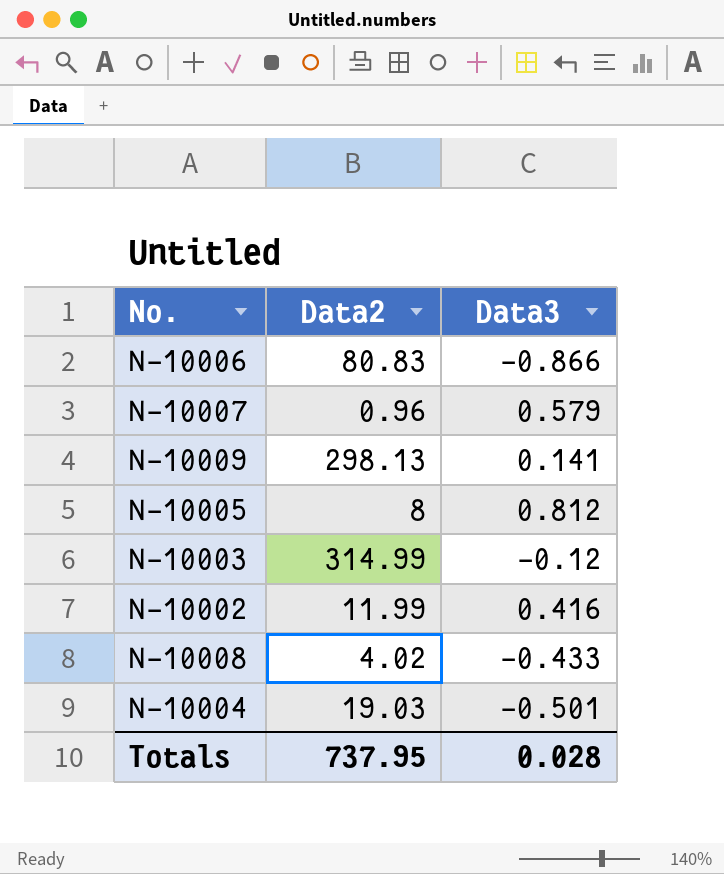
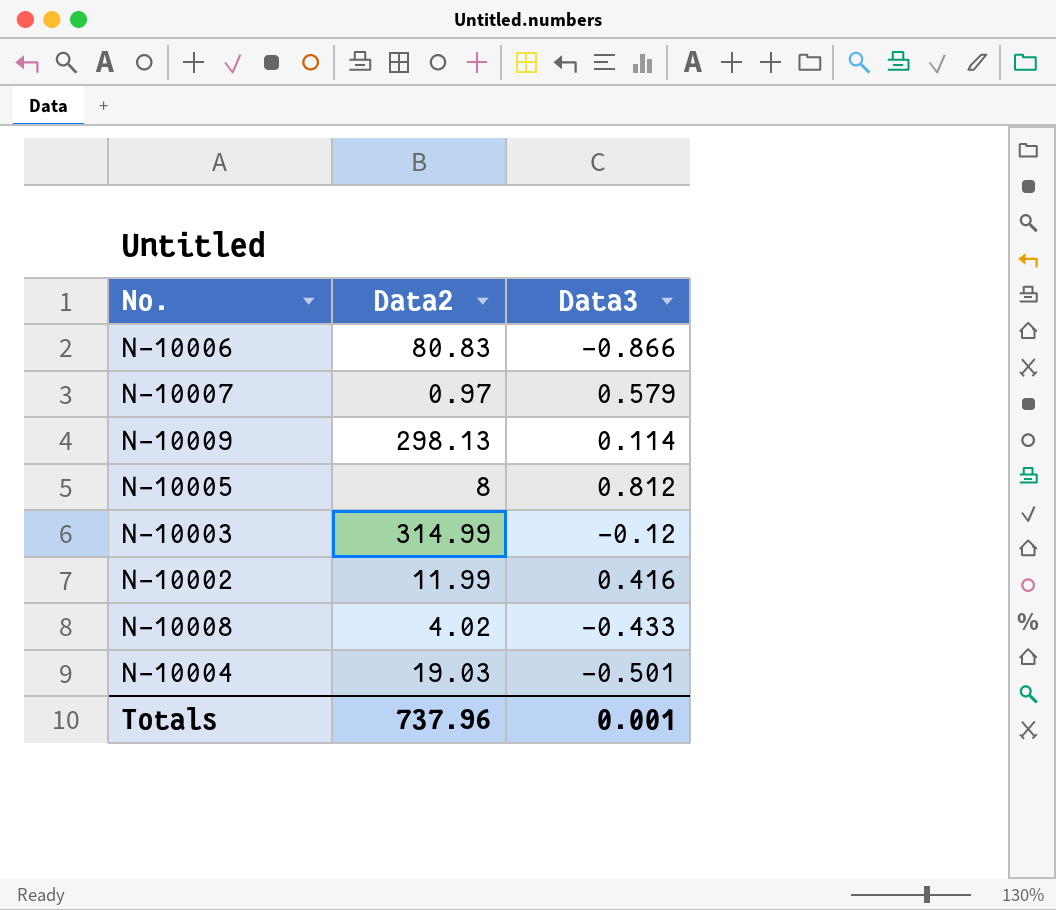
N-10007 | Data2: 0.96 -> 0.97
N-10009 | Data3: 0.141 -> 0.114
Totals | Data2: 737.95 -> 737.96
Totals | Data3: 0.028 -> 0.001

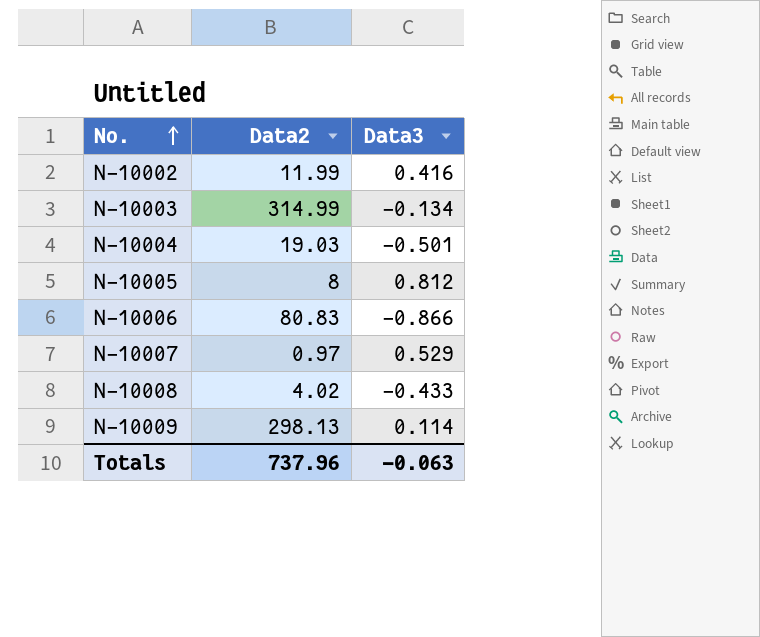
row order: none -> No. ascending
N-10003 | Data3: -0.12 -> -0.134
N-10007 | Data3: 0.579 -> 0.529
Totals | Data3: 0.001 -> -0.063

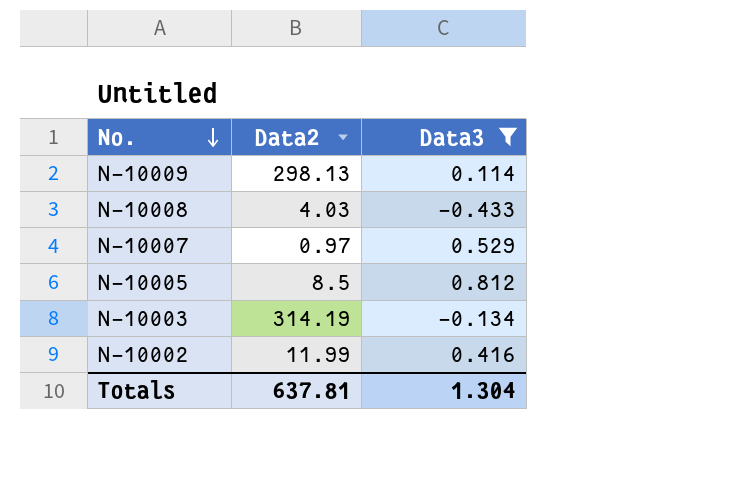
filter: none -> Data3 >= -0.433
row order: No. ascending -> No. descending
N-10008 | Data2: 4.02 -> 4.03
N-10005 | Data2: 8 -> 8.5
N-10003 | Data2: 314.99 -> 314.19
Totals | Data2: 737.96 -> 637.81
Totals | Data3: -0.063 -> 1.304

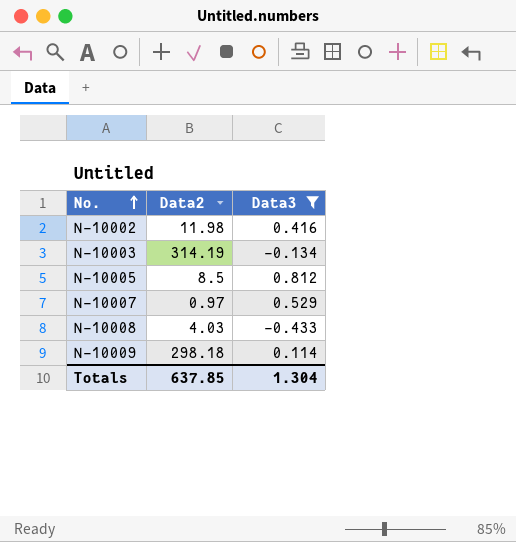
row order: No. descending -> No. ascending
N-10002 | Data2: 11.99 -> 11.98
N-10009 | Data2: 298.13 -> 298.18
Totals | Data2: 637.81 -> 637.85

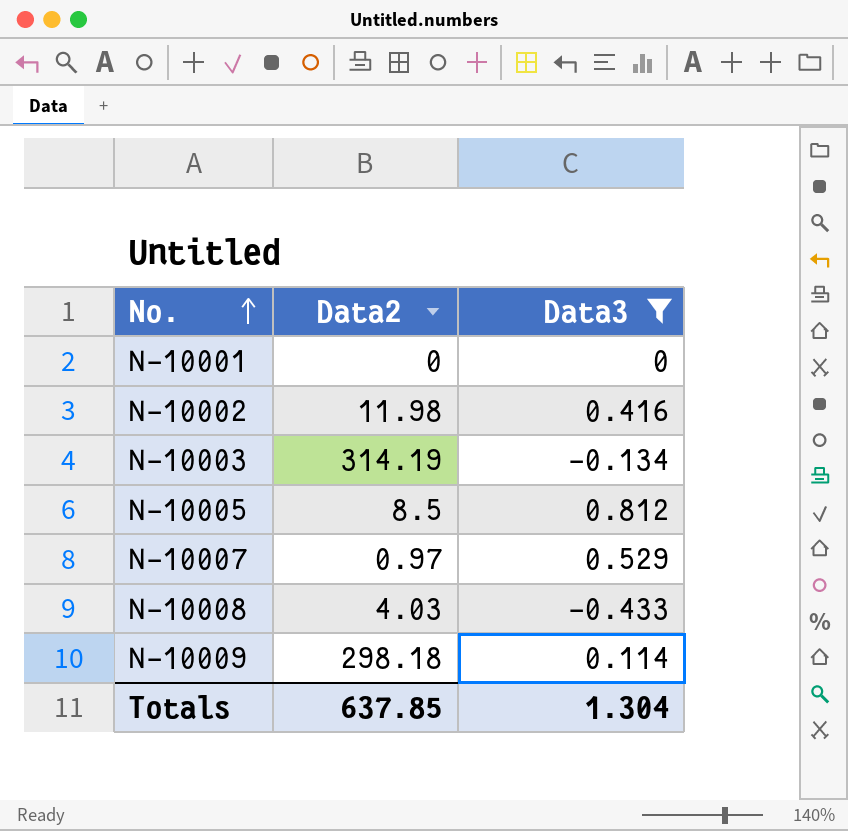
row N-10001: none -> 0 | 0

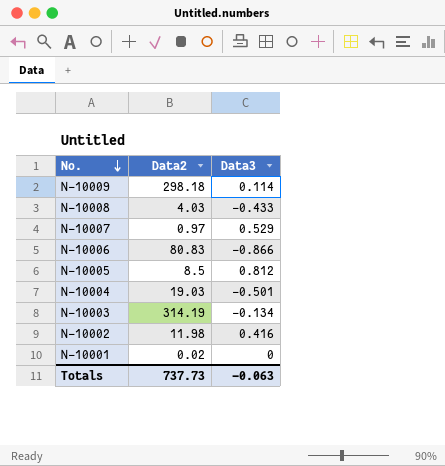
filter: Data3 >= -0.433 -> none
row order: No. ascending -> No. descending
N-10001 | Data2: 0 -> 0.02
Totals | Data2: 637.85 -> 737.73
Totals | Data3: 1.304 -> -0.063

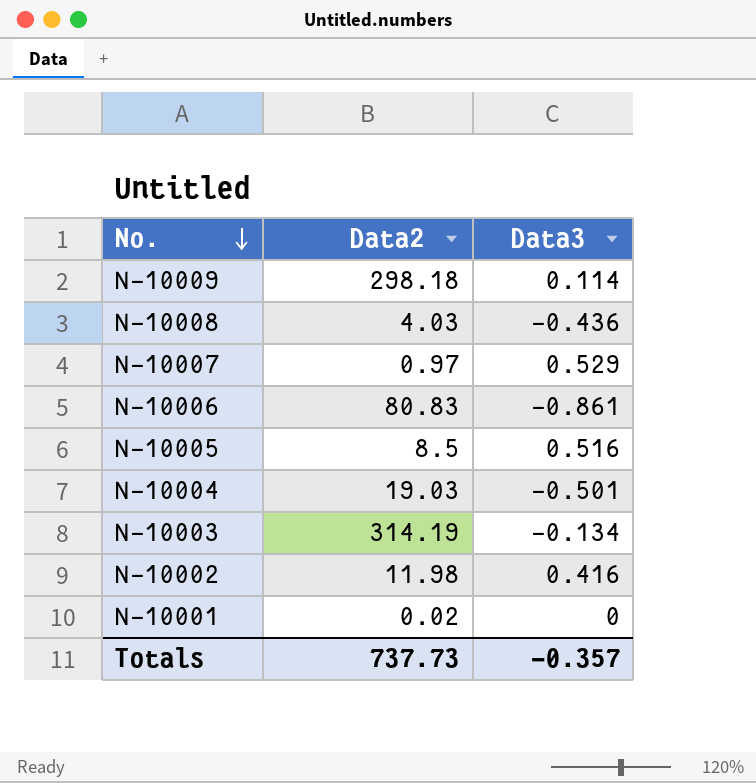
N-10008 | Data3: -0.433 -> -0.436
N-10006 | Data3: -0.866 -> -0.861
N-10005 | Data3: 0.812 -> 0.516
Totals | Data3: -0.063 -> -0.357

